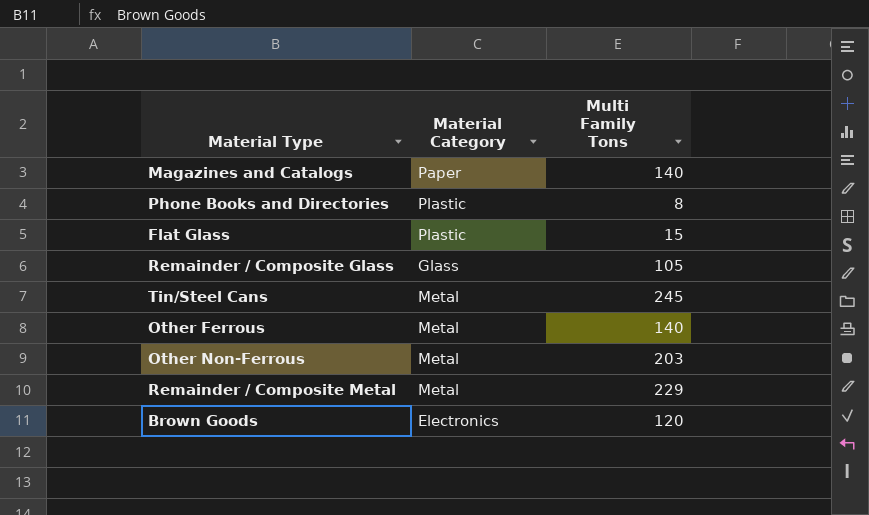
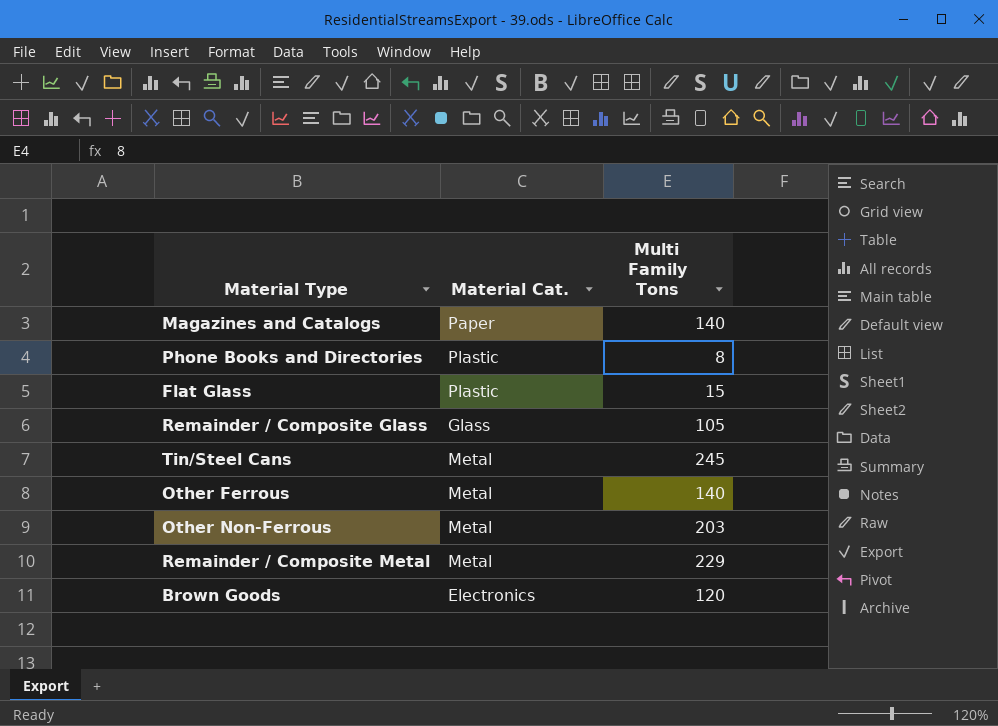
column name: Material Category -> Material Cat.

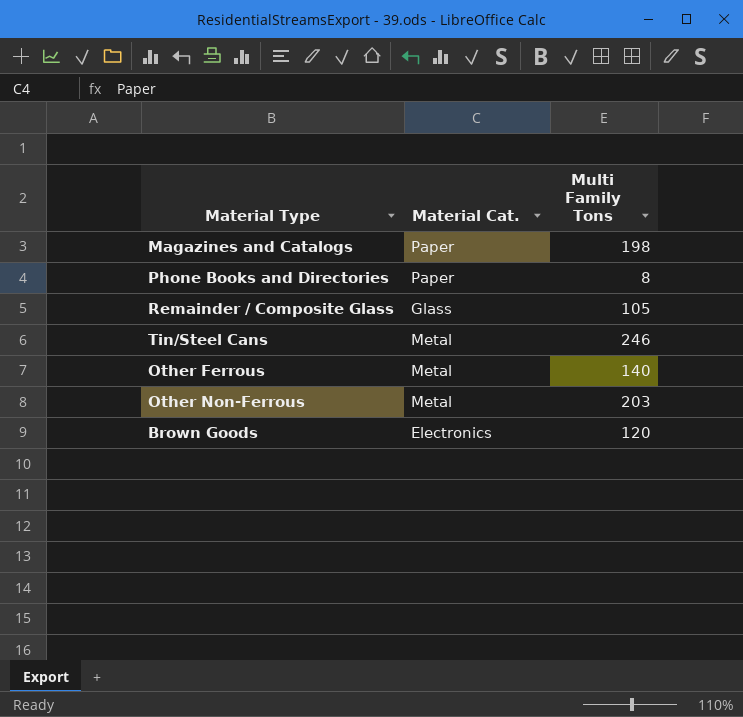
row Flat Glass: Plastic | 15 -> none
row Remainder / Composite Metal: Metal | 229 -> none
Magazines and Catalogs | Multi Family Tons: 140 -> 198
Phone Books and Directories | Material Cat.: Plastic -> Paper
Tin/Steel Cans | Multi Family Tons: 245 -> 246

